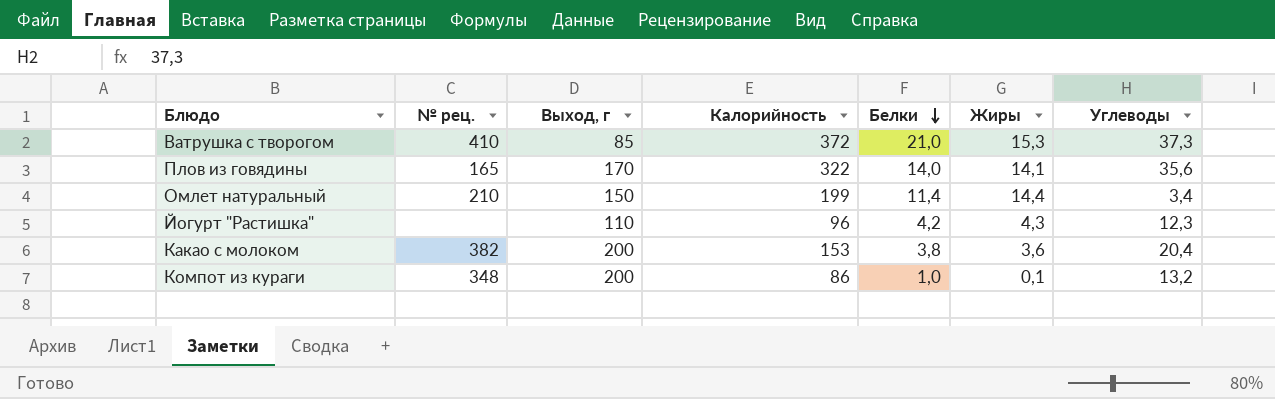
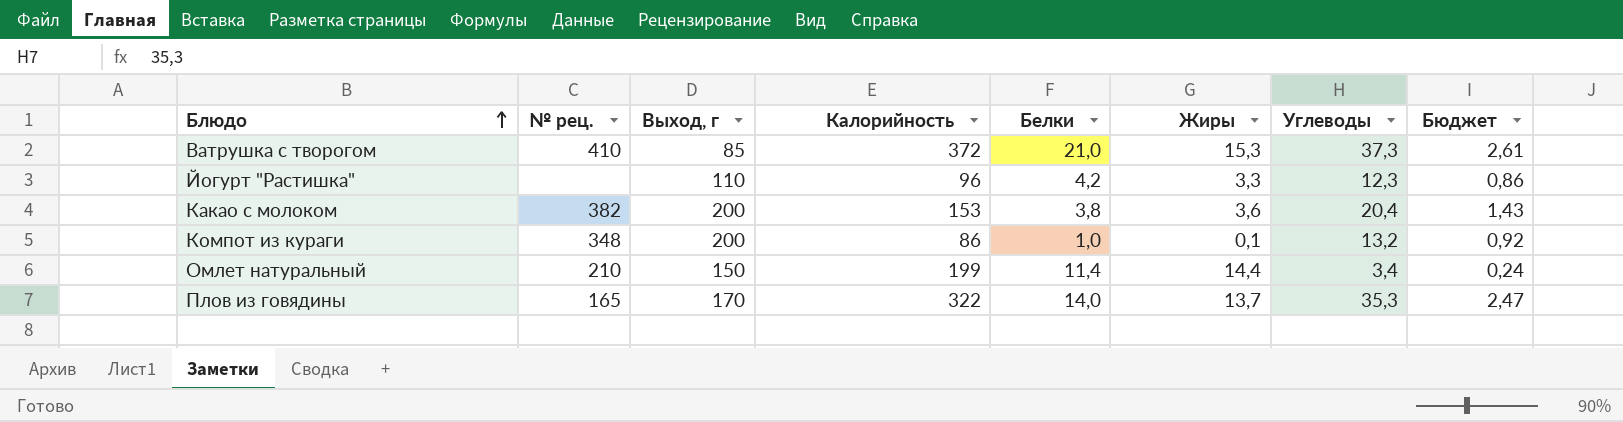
row order: Белки descending -> Блюдо ascending
column Бюджет | formula: none -> [Углеводы] * 0,07
Йогурт "Растишка" | Жиры: 4,3 -> 3,3
Плов из говядины | Жиры: 14,1 -> 13,7
Плов из говядины | Углеводы: 35,6 -> 35,3

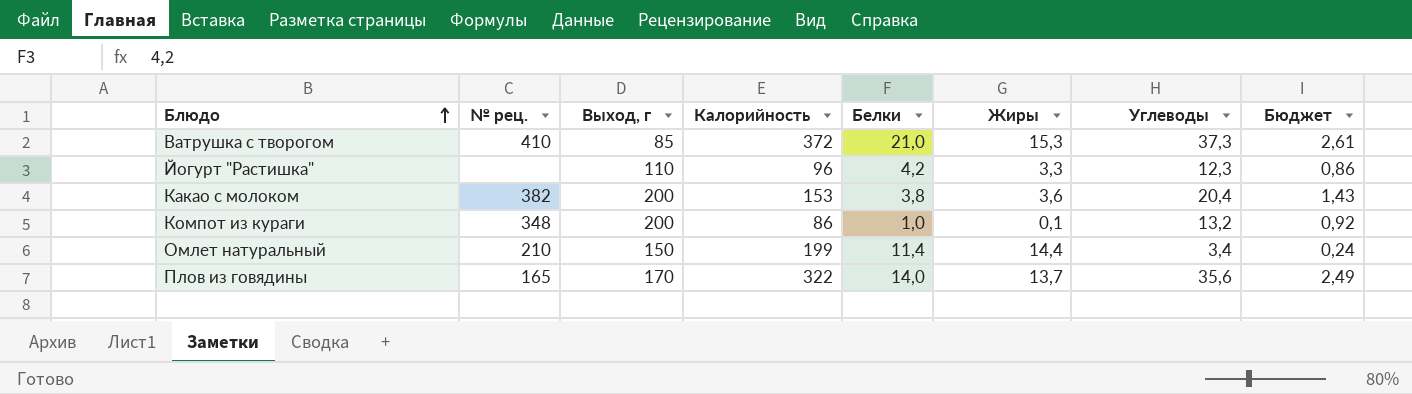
Плов из говядины | Углеводы: 35,3 -> 35,6
Плов из говядины | Бюджет: 2,47 -> 2,49

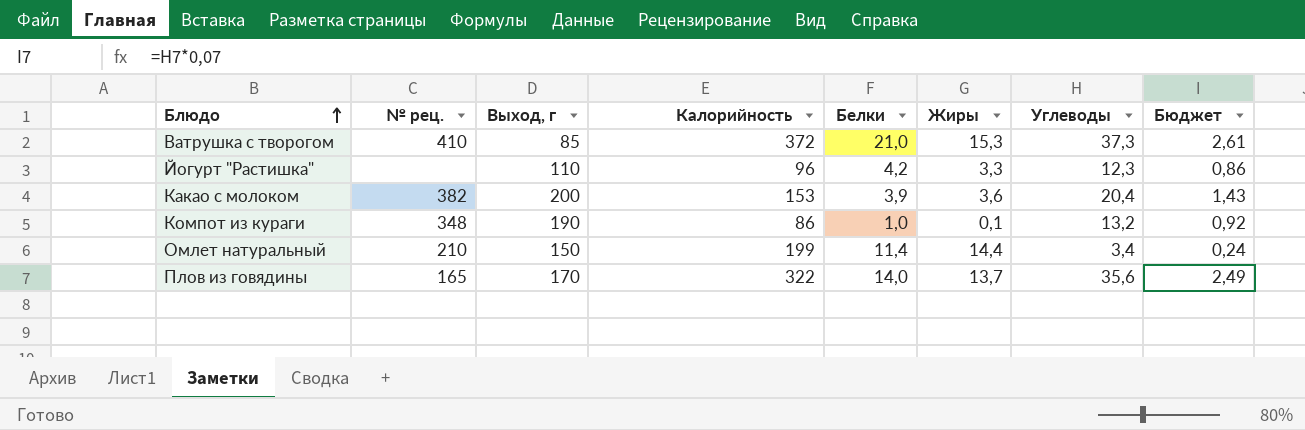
Какао с молоком | Белки: 3,8 -> 3,9
Компот из кураги | Выход, г: 200 -> 190

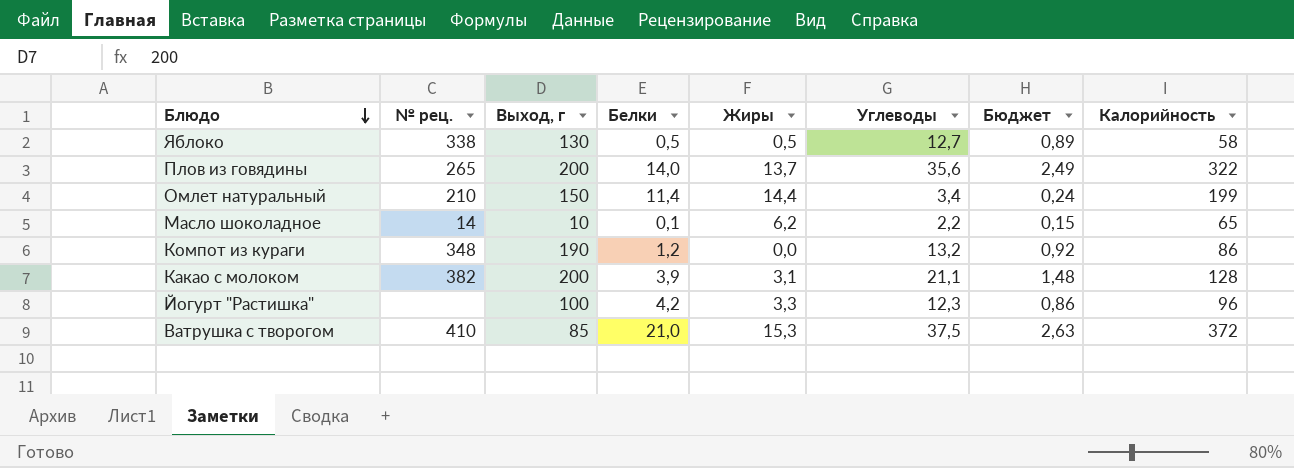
row order: Блюдо ascending -> Блюдо descending
column Калорийность | position: 4 -> 8
row Яблоко: none -> 338 | 130 | 0,5 | 0,5 | 12,7 | 0,89 | 58
Плов из говядины | № рец.: 165 -> 265
Плов из говядины | Выход, г: 170 -> 200
row Масло шоколадное: none -> 14 | 10 | 0,1 | 6,2 | 2,2 | 0,15 | 65
Компот из кураги | Белки: 1,0 -> 1,2
Компот из кураги | Жиры: 0,1 -> 0,0
Какао с молоком | Жиры: 3,6 -> 3,1
Какао с молоком | Углеводы: 20,4 -> 21,1
Какао с молоком | Бюджет: 1,43 -> 1,48
Какао с молоком | Калорийность: 153 -> 128
Йогурт "Растишка" | Выход, г: 110 -> 100
Ватрушка с творогом | Углеводы: 37,3 -> 37,5
Ватрушка с творогом | Бюджет: 2,61 -> 2,63

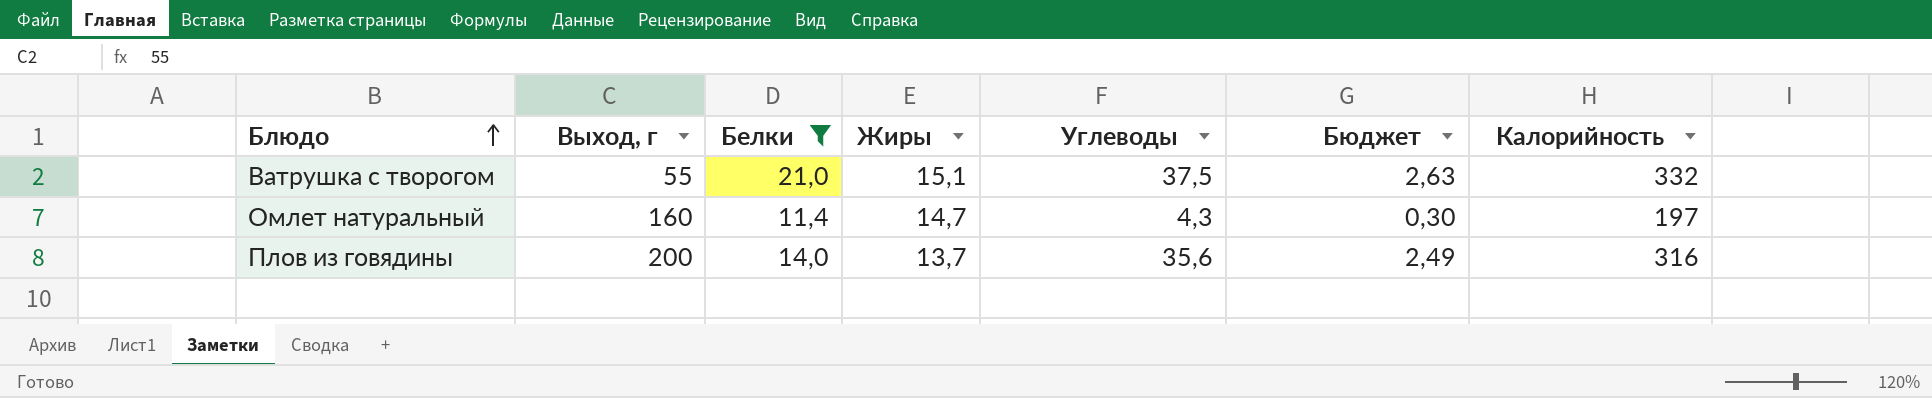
filter: none -> Белки >= 11,4
row order: Блюдо descending -> Блюдо ascending
column № рец. | position: 2 -> none
Ватрушка с творогом | Выход, г: 85 -> 55
Ватрушка с творогом | Жиры: 15,3 -> 15,1
Ватрушка с творогом | Калорийность: 372 -> 332
Омлет натуральный | Выход, г: 150 -> 160
Омлет натуральный | Жиры: 14,4 -> 14,7
Омлет натуральный | Углеводы: 3,4 -> 4,3
Омлет натуральный | Бюджет: 0,24 -> 0,30
Омлет натуральный | Калорийность: 199 -> 197
Плов из говядины | Калорийность: 322 -> 316

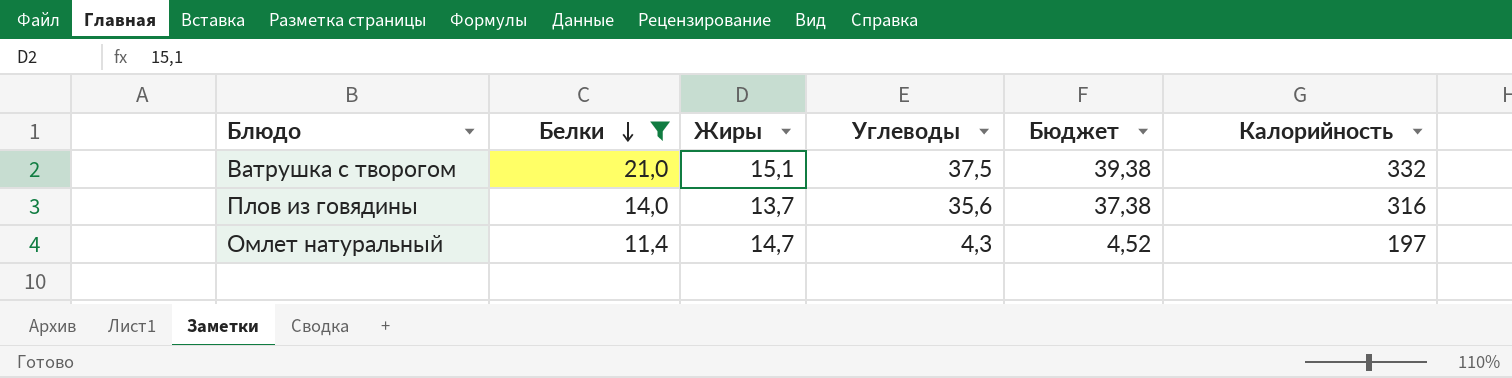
row order: Блюдо ascending -> Белки descending
column Выход, г | position: 2 -> none
column Бюджет | formula: [Углеводы] * 0,07 -> [Углеводы] * 1,05

